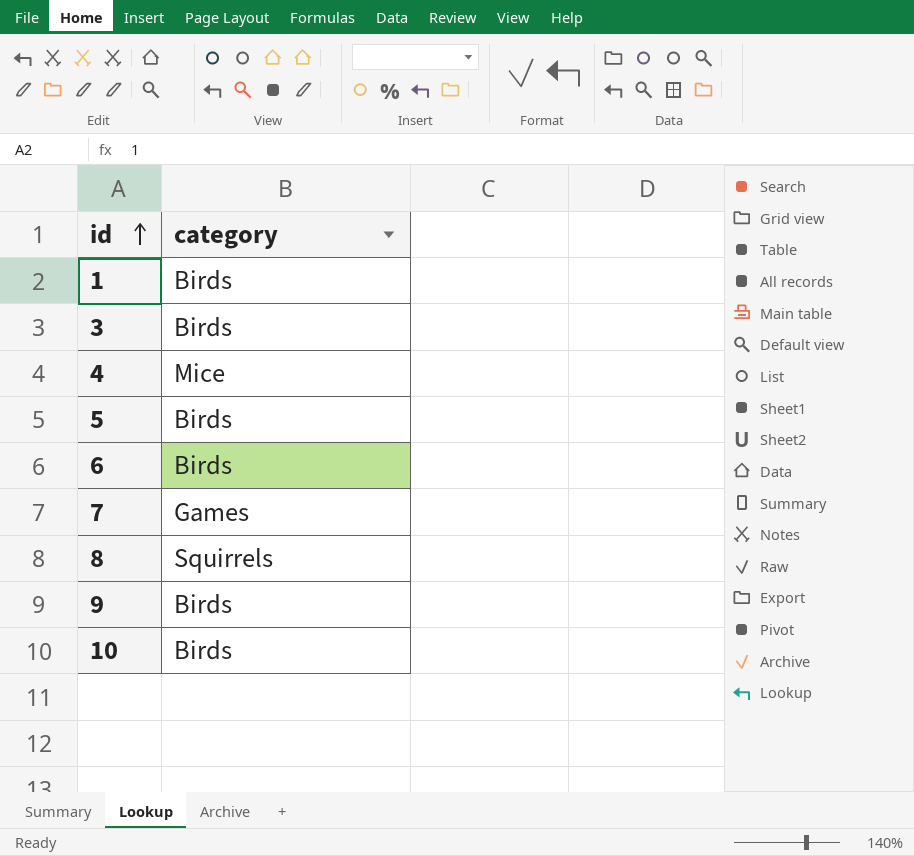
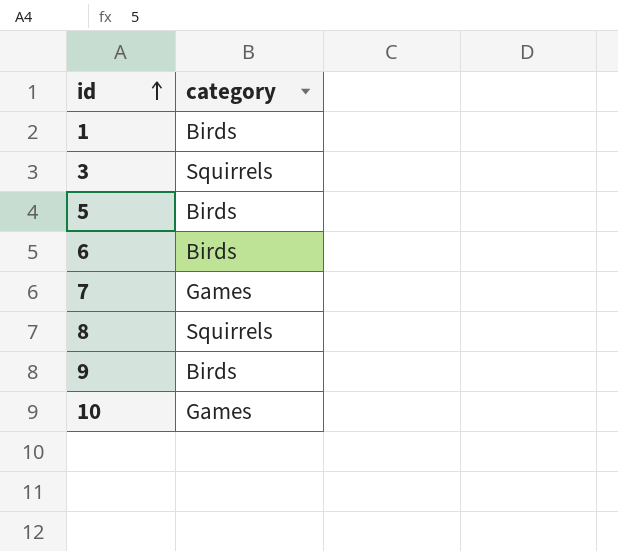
row 4: Mice -> none
3 | category: Birds -> Squirrels
10 | category: Birds -> Games

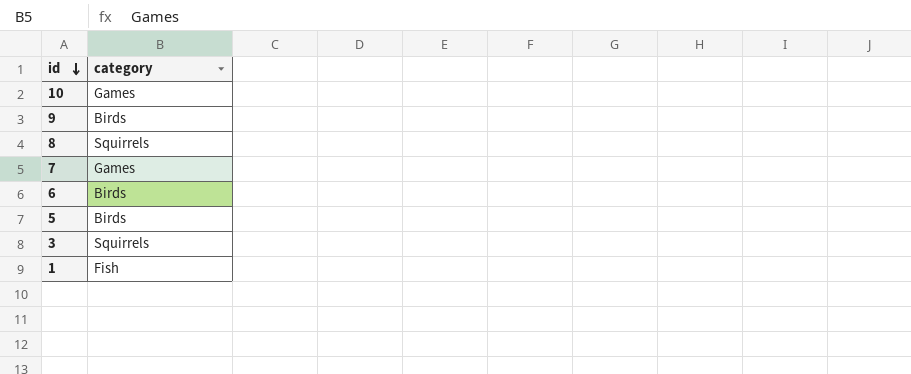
row order: id ascending -> id descending
1 | category: Birds -> Fish

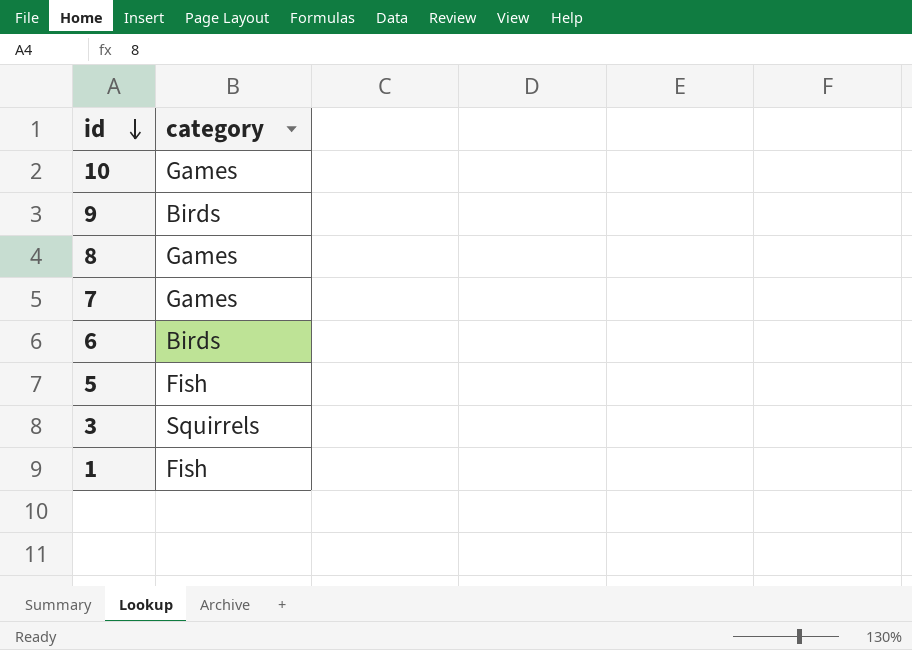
8 | category: Squirrels -> Games
5 | category: Birds -> Fish

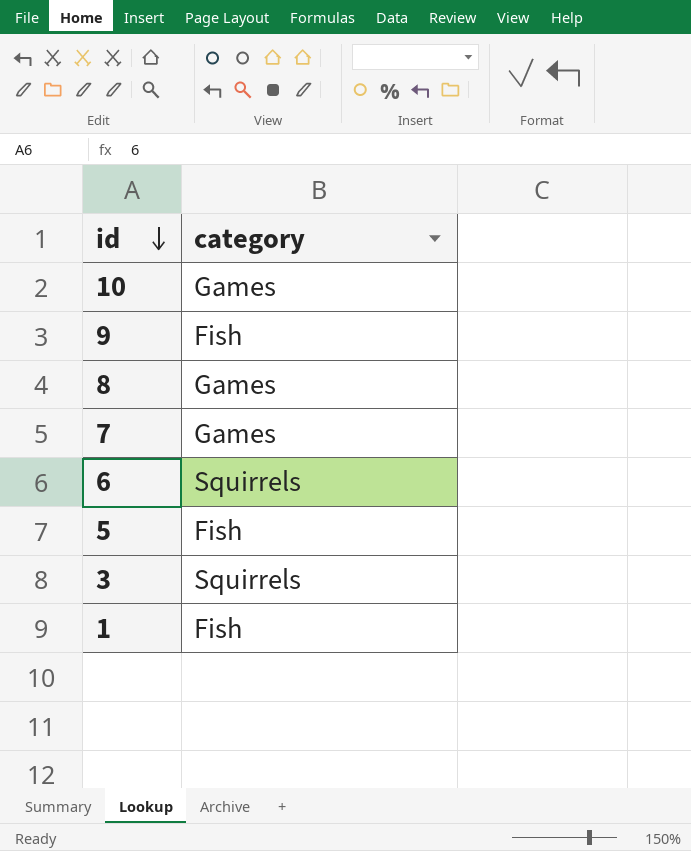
9 | category: Birds -> Fish
6 | category: Birds -> Squirrels

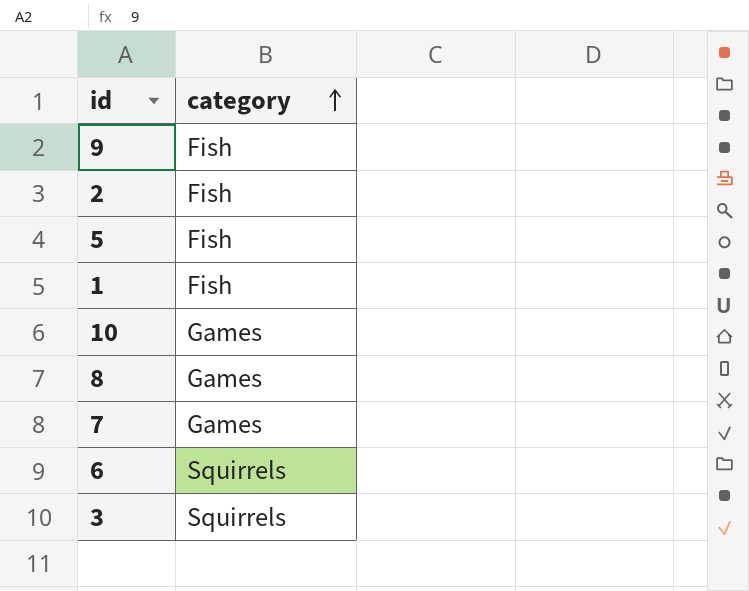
row order: id descending -> category ascending
row 2: none -> Fish

